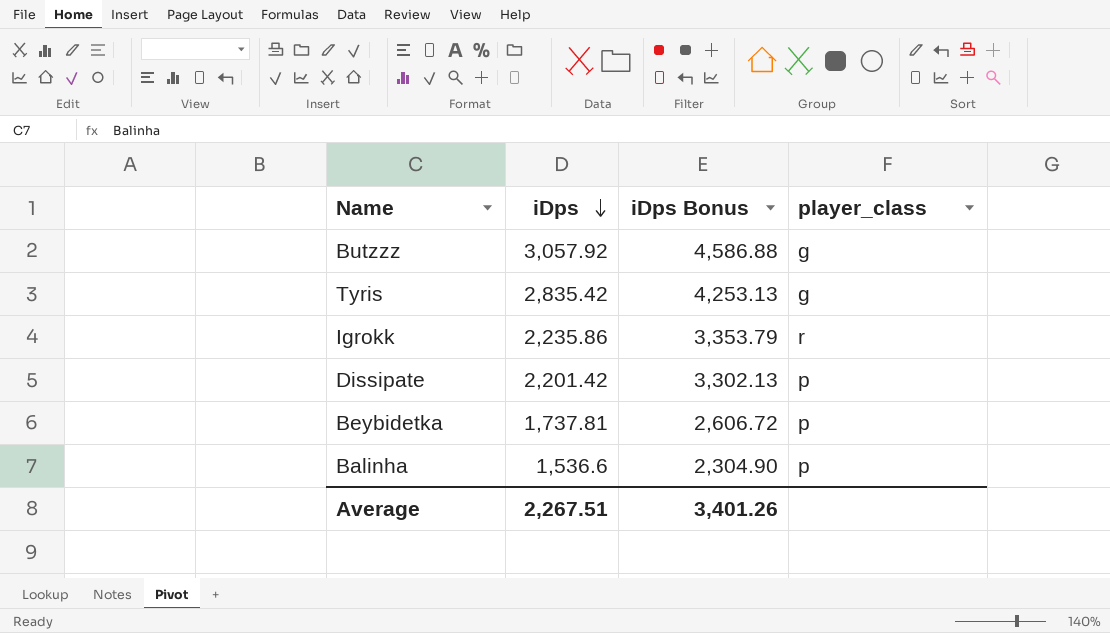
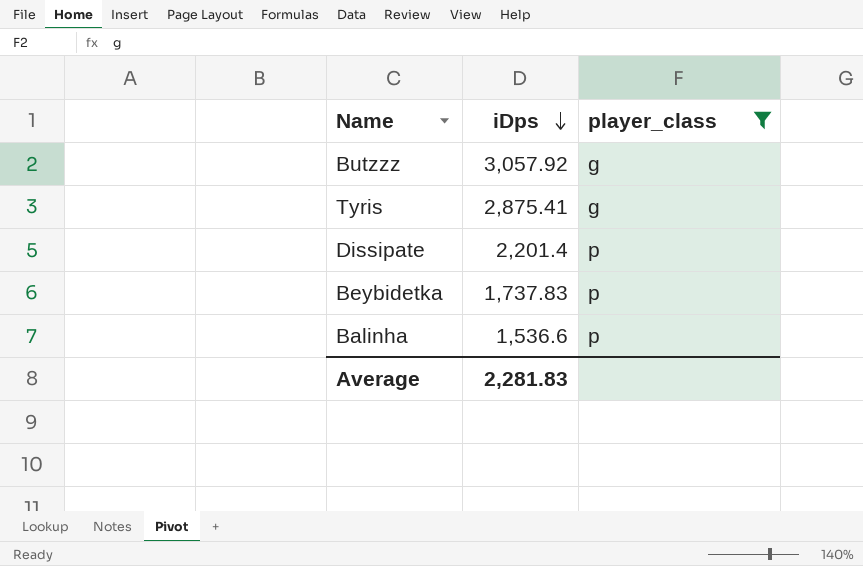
filter: none -> player_class != r
column iDps Bonus | formula: [iDps] * 1.5 -> none
Tyris | iDps: 2,835.42 -> 2,875.41
Dissipate | iDps: 2,201.42 -> 2,201.4
Beybidetka | iDps: 1,737.81 -> 1,737.83
Average | iDps: 2,267.51 -> 2,281.83

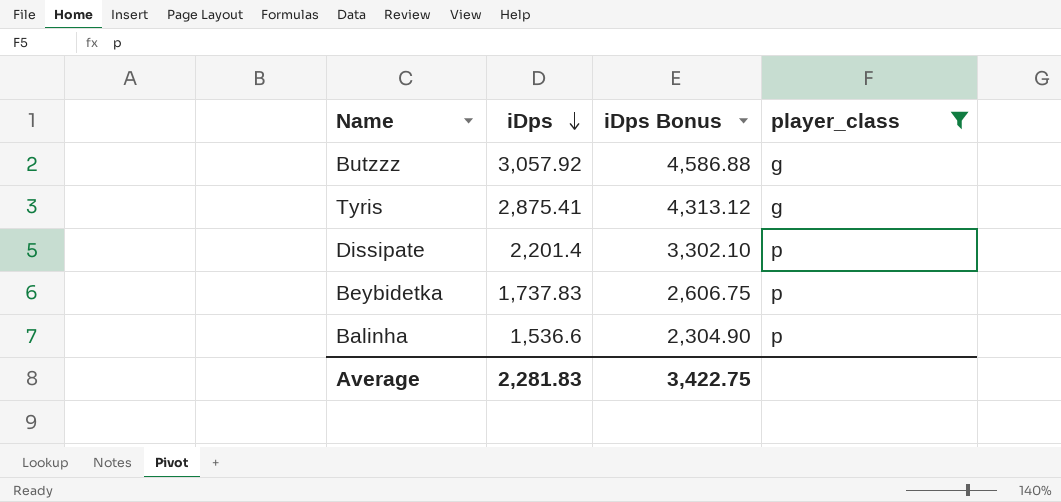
column iDps Bonus | formula: none -> [iDps] * 1.5

